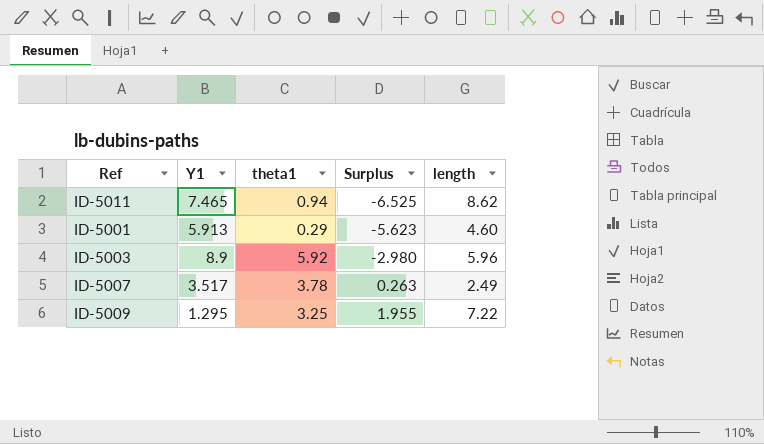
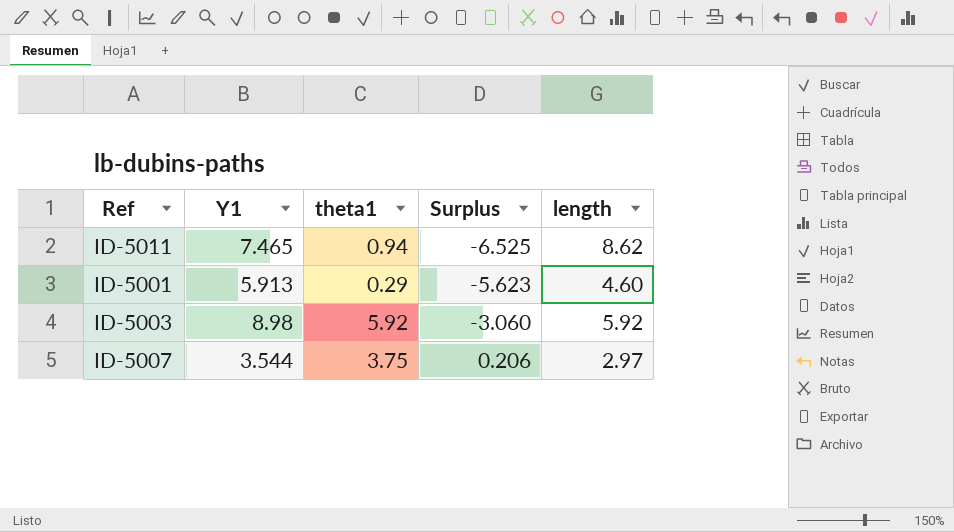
row ID-5009: 1.295 | 3.25 | 1.955 | 7.22 -> none
ID-5003 | Y1: 8.9 -> 8.98
ID-5003 | Surplus: -2.980 -> -3.060
ID-5003 | length: 5.96 -> 5.92
ID-5007 | Y1: 3.517 -> 3.544
ID-5007 | theta1: 3.78 -> 3.75
ID-5007 | Surplus: 0.263 -> 0.206
ID-5007 | length: 2.49 -> 2.97

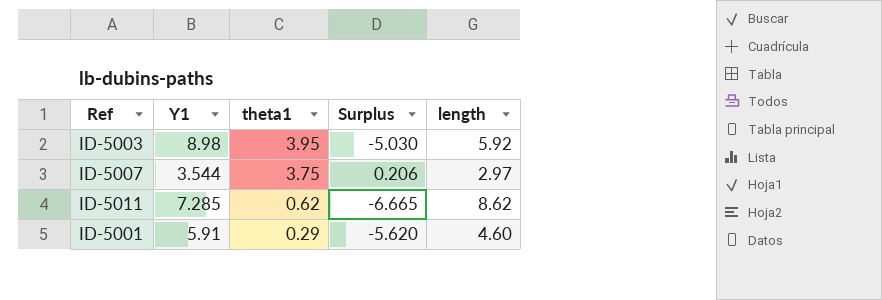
row order: Surplus ascending -> theta1 descending
ID-5003 | theta1: 5.92 -> 3.95
ID-5003 | Surplus: -3.060 -> -5.030
ID-5011 | Y1: 7.465 -> 7.285
ID-5011 | theta1: 0.94 -> 0.62
ID-5011 | Surplus: -6.525 -> -6.665
ID-5001 | Y1: 5.913 -> 5.91
ID-5001 | Surplus: -5.623 -> -5.620

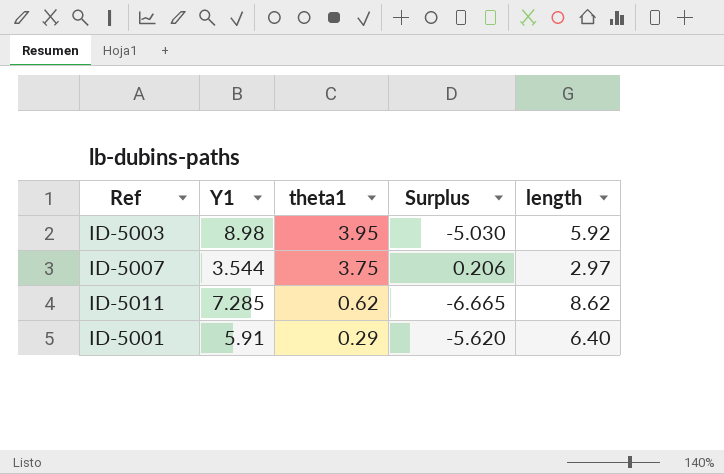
ID-5001 | length: 4.60 -> 6.40

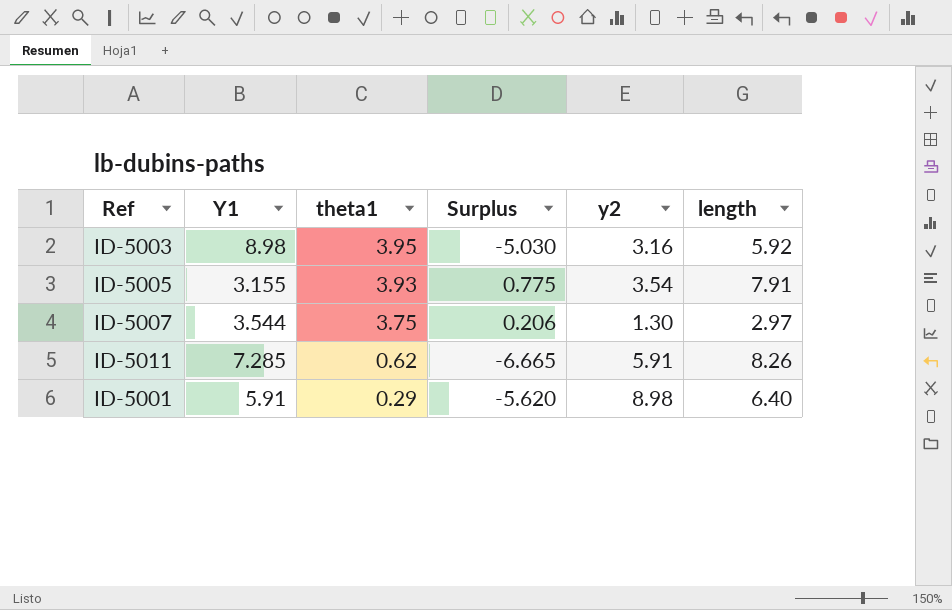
column y2 | position: none -> 5
row ID-5005: none -> 3.155 | 3.93 | 0.775 | 3.54 | 7.91
ID-5011 | length: 8.62 -> 8.26

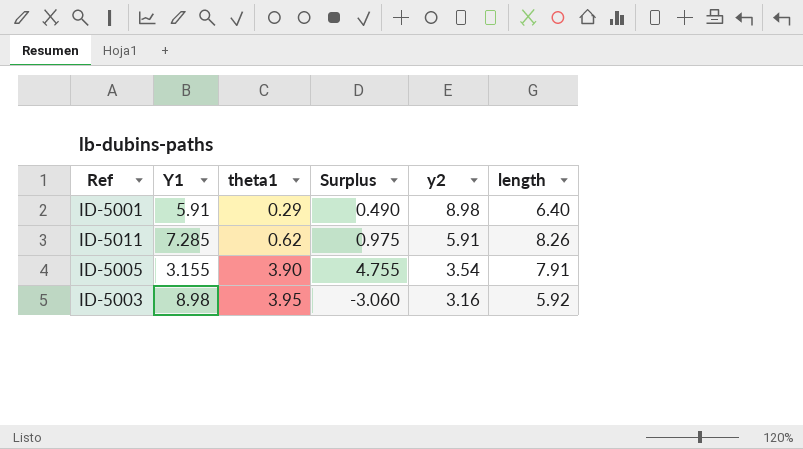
row order: theta1 descending -> theta1 ascending
column Surplus | formula: [theta1] - [Y1] -> [length] - [Y1]
row ID-5007: 3.544 | 3.75 | 0.206 | 1.30 | 2.97 -> none
ID-5005 | theta1: 3.93 -> 3.90

